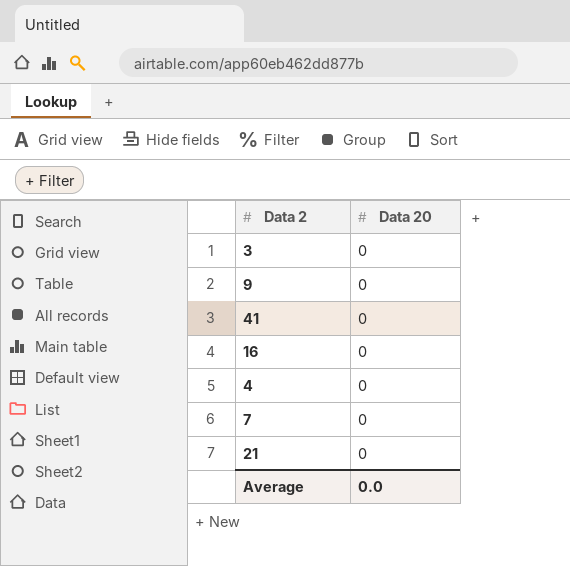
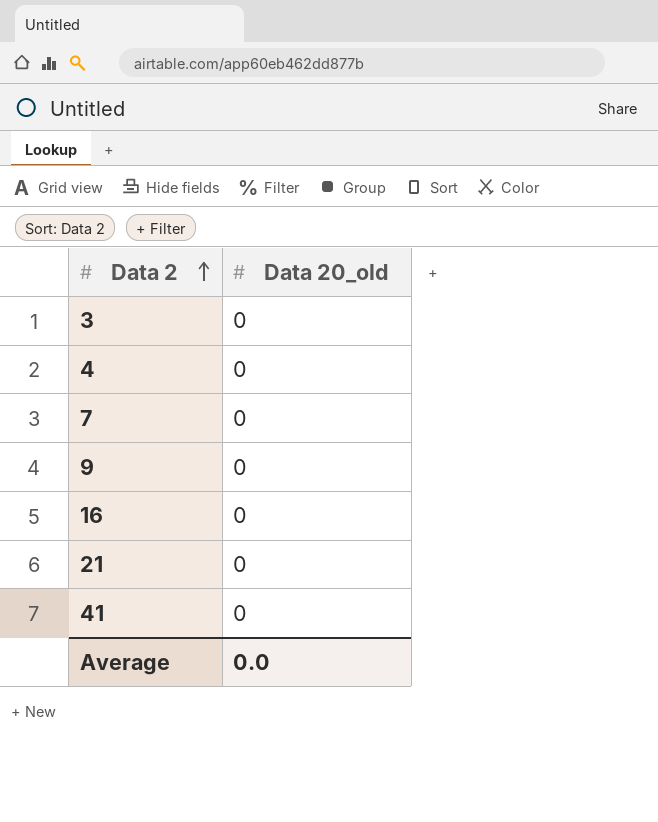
row order: none -> Data 2 ascending
column name: Data 20 -> Data 20_old

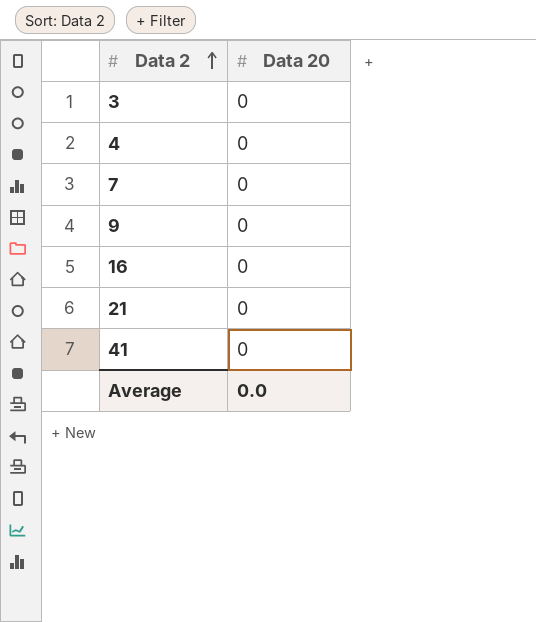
column name: Data 20_old -> Data 20

